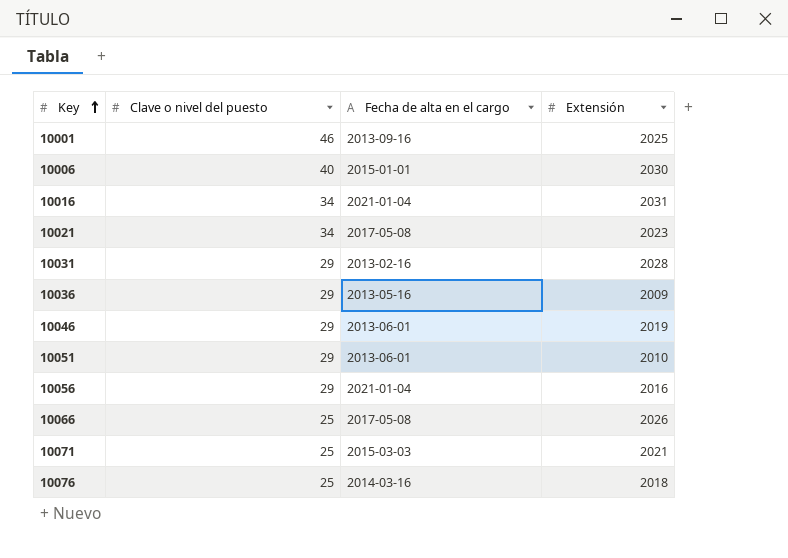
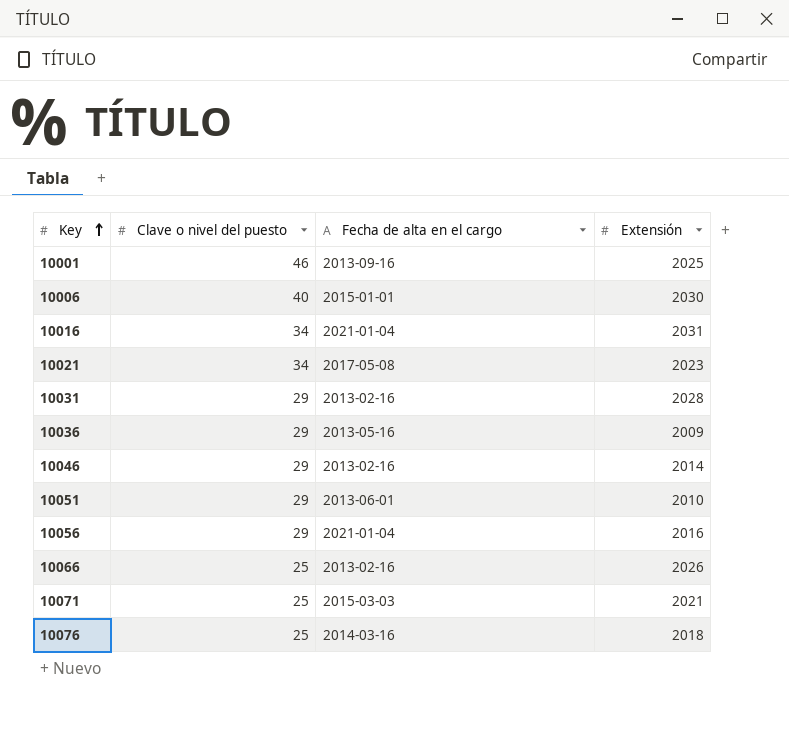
10046 | Fecha de alta en el cargo: 2013-06-01 -> 2013-02-16
10046 | Extensión: 2019 -> 2014
10066 | Fecha de alta en el cargo: 2017-05-08 -> 2013-02-16

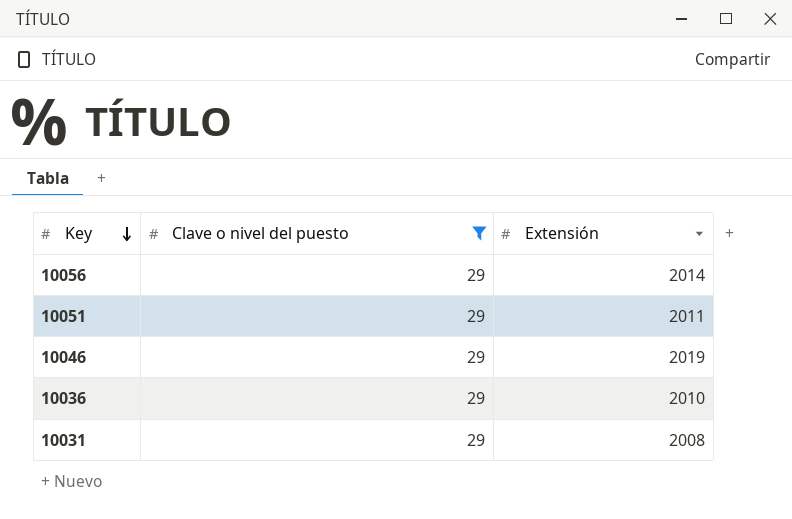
filter: none -> Clave o nivel del puesto = 29
row order: Key ascending -> Key descending
column Fecha de alta en el cargo | position: 3 -> none
10056 | Extensión: 2016 -> 2014
10051 | Extensión: 2010 -> 2011
10046 | Extensión: 2014 -> 2019
10036 | Extensión: 2009 -> 2010
10031 | Extensión: 2028 -> 2008

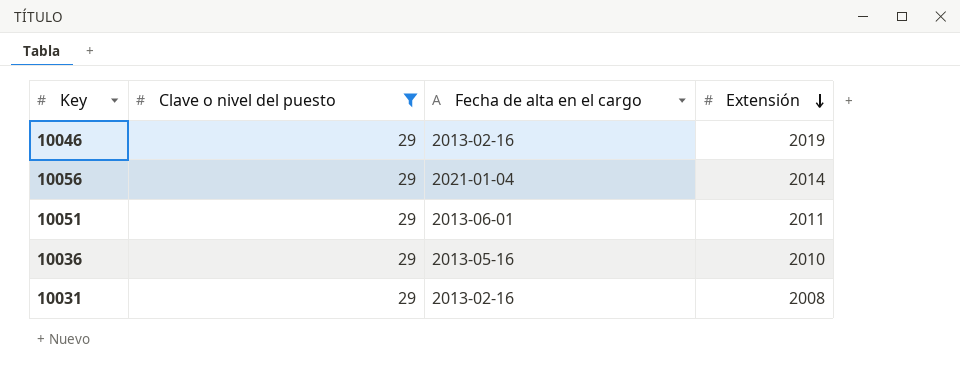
row order: Key descending -> Extensión descending
column Fecha de alta en el cargo | position: none -> 3

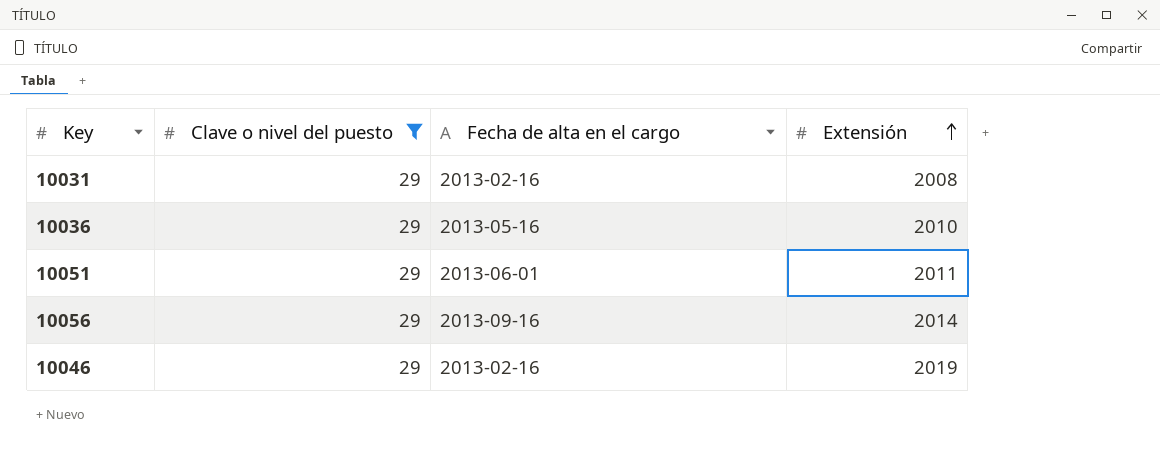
row order: Extensión descending -> Extensión ascending
10056 | Fecha de alta en el cargo: 2021-01-04 -> 2013-09-16

